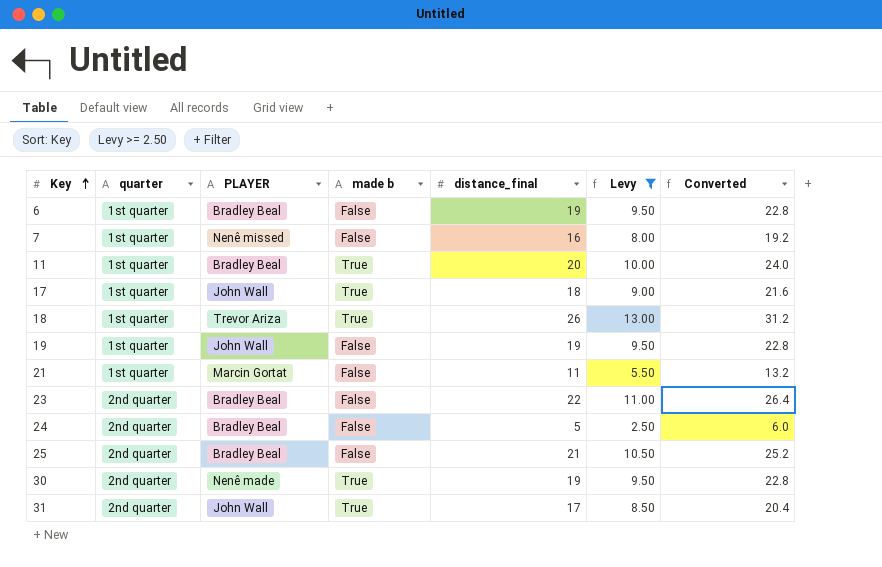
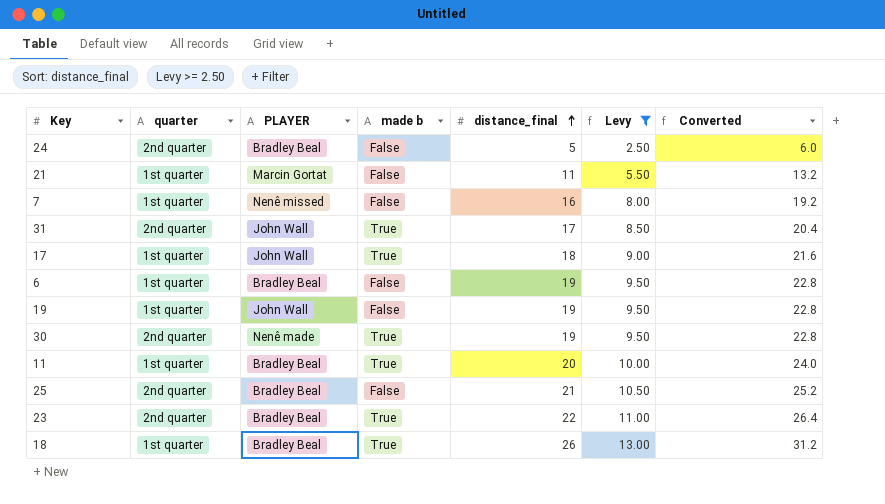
row order: Key ascending -> distance_final ascending
23 | made b: False -> True
18 | PLAYER: Trevor Ariza -> Bradley Beal

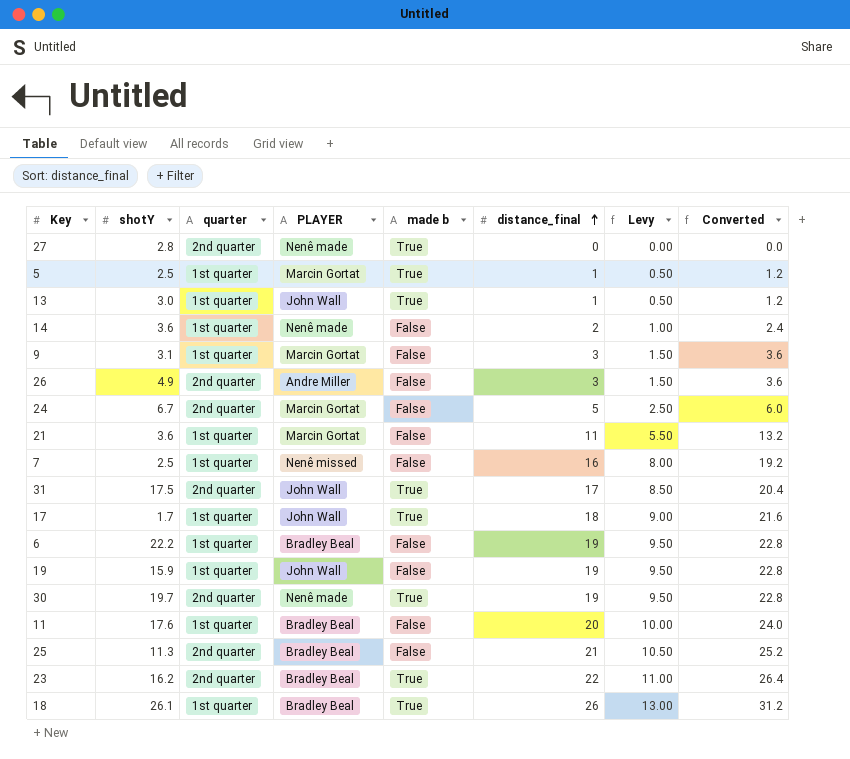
filter: Levy >= 2.50 -> none
column shotY | position: none -> 2
24 | PLAYER: Bradley Beal -> Marcin Gortat
11 | made b: True -> False

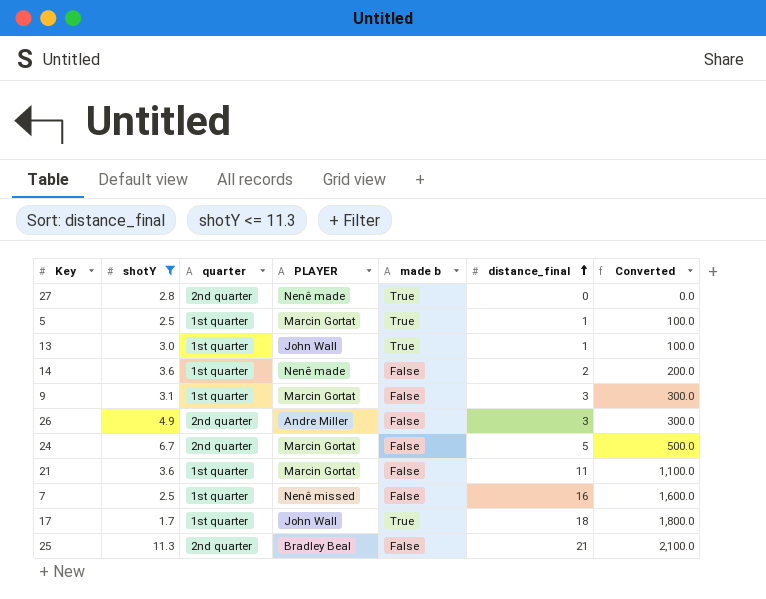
filter: none -> shotY <= 11.3
column Levy | formula: [distance_final] * 0.5 -> none
column Converted | formula: [distance_final] * 1.2 -> [distance_final] * 100

